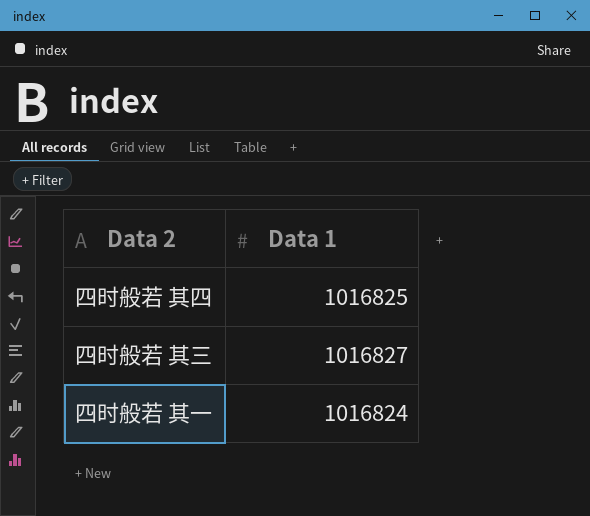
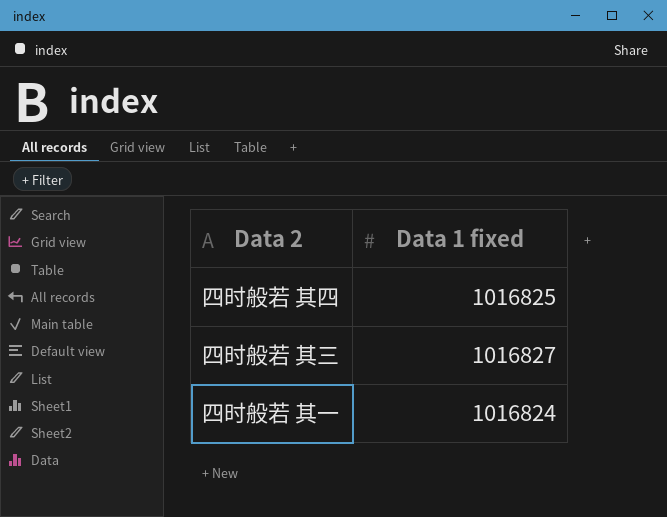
column name: Data 1 -> Data 1 fixed

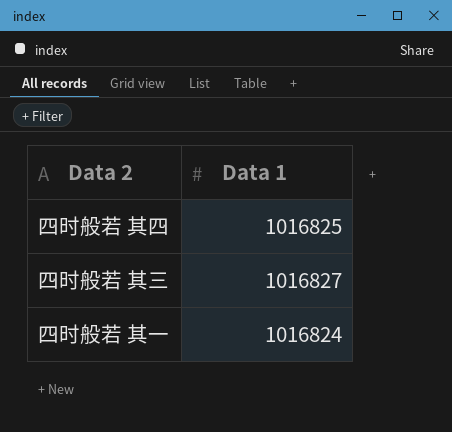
column name: Data 1 fixed -> Data 1

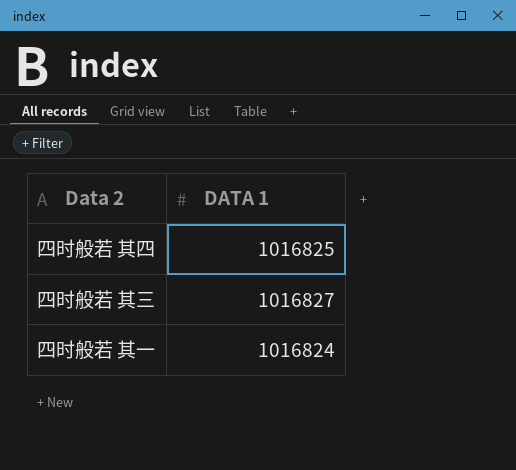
column name: Data 1 -> DATA 1

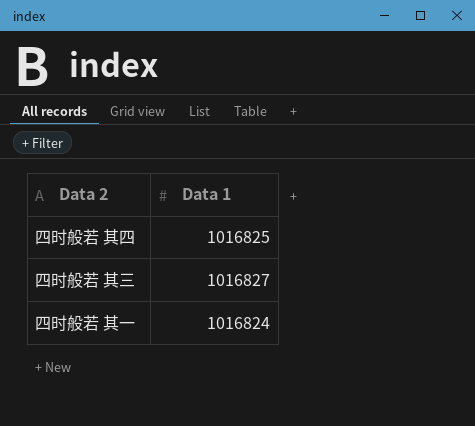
column name: DATA 1 -> Data 1

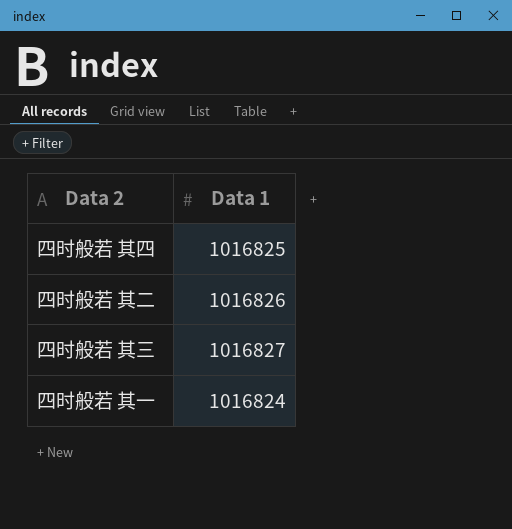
row 四时般若 其二: none -> 1016826

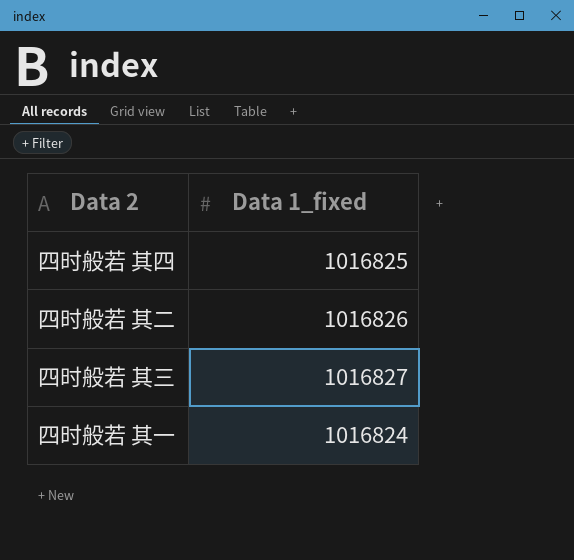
column name: Data 1 -> Data 1_fixed

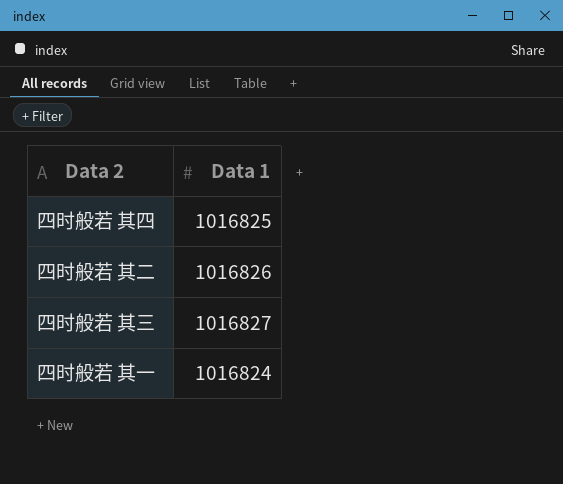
column name: Data 1_fixed -> Data 1

